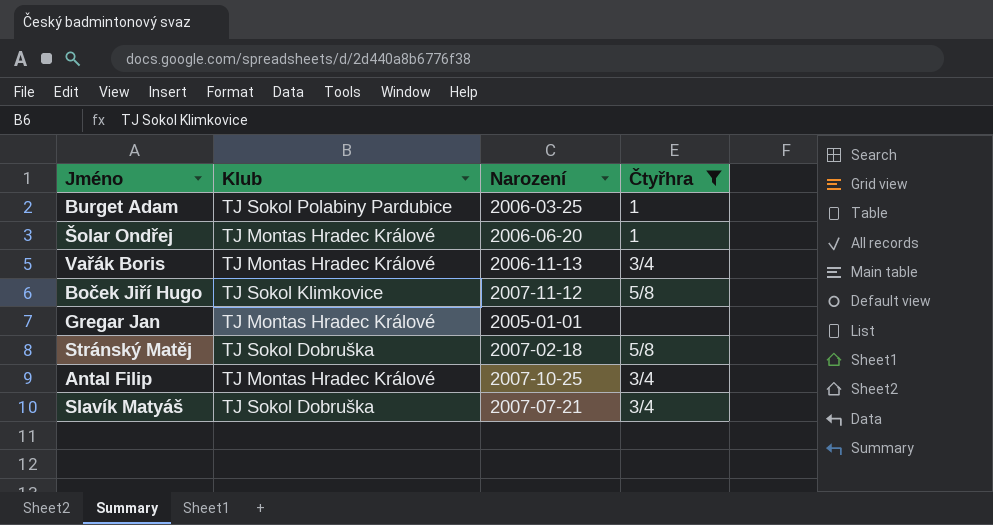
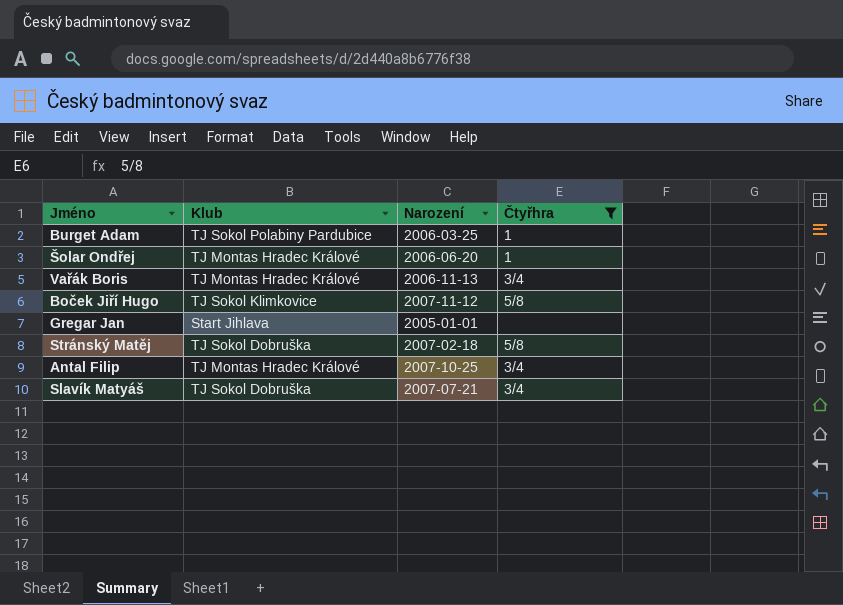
Gregar Jan | Klub: TJ Montas Hradec Králové -> Start Jihlava

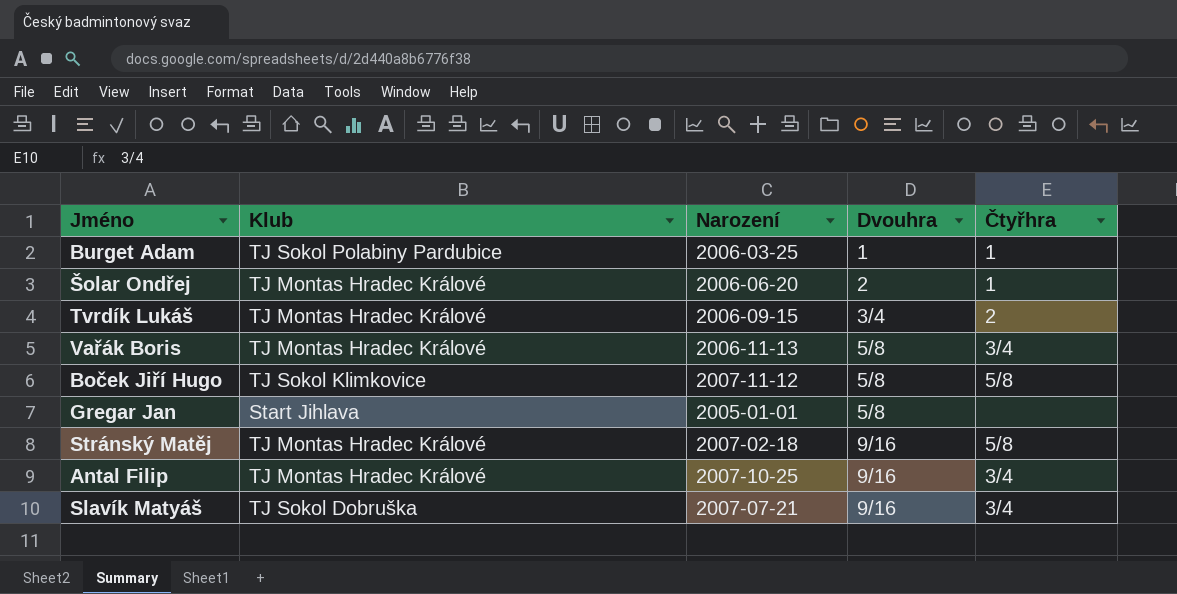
filter: Čtyřhra != 2 -> none
column Dvouhra | position: none -> 4
Stránský Matěj | Klub: TJ Sokol Dobruška -> TJ Montas Hradec Králové

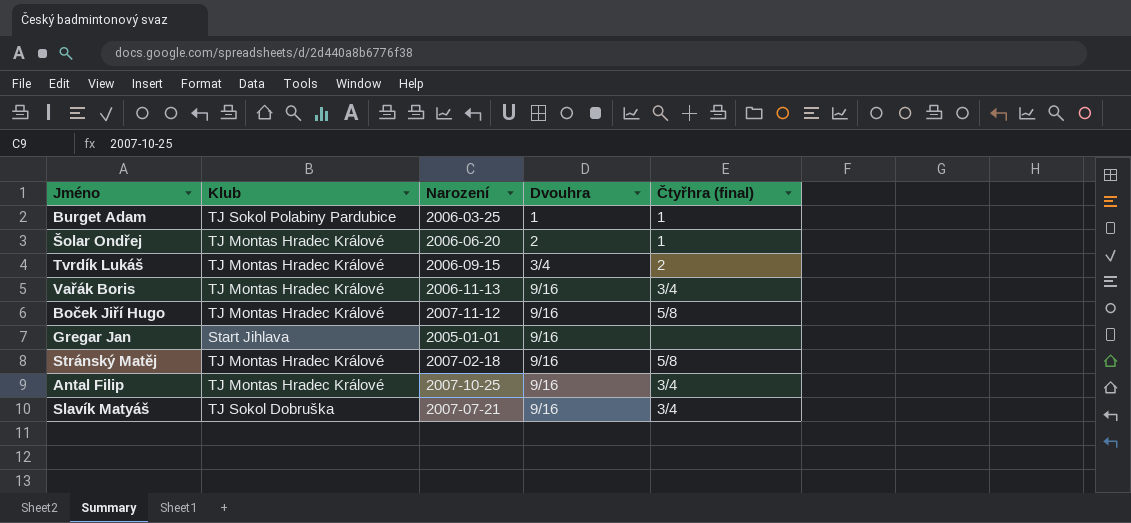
column name: Čtyřhra -> Čtyřhra (final)
Vařák Boris | Dvouhra: 5/8 -> 9/16
Boček Jiří Hugo | Klub: TJ Sokol Klimkovice -> TJ Montas Hradec Králové
Boček Jiří Hugo | Dvouhra: 5/8 -> 9/16
Gregar Jan | Dvouhra: 5/8 -> 9/16

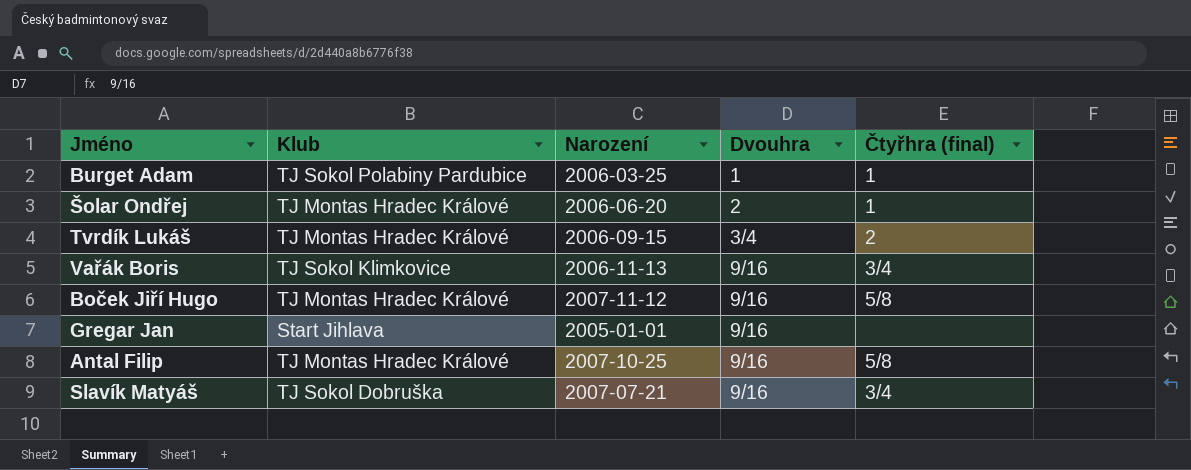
row Stránský Matěj: TJ Montas Hradec Králové | 2007-02-18 | 9/16 | 5/8 -> none
Vařák Boris | Klub: TJ Montas Hradec Králové -> TJ Sokol Klimkovice
Antal Filip | Čtyřhra (final): 3/4 -> 5/8

